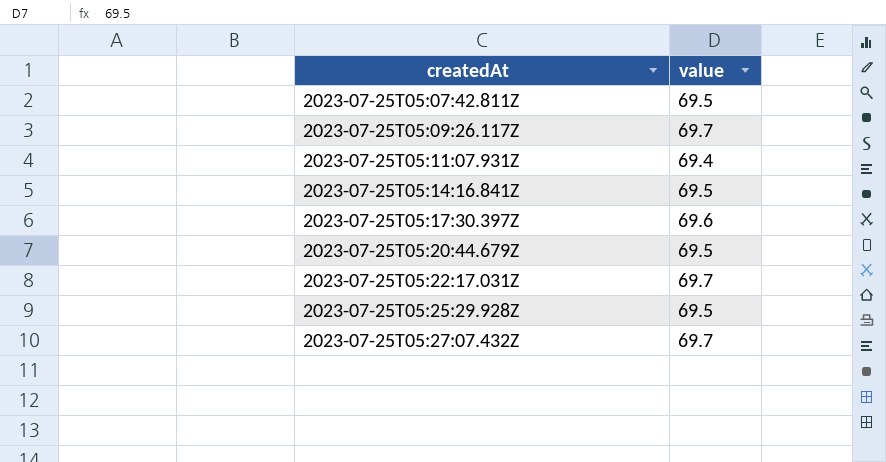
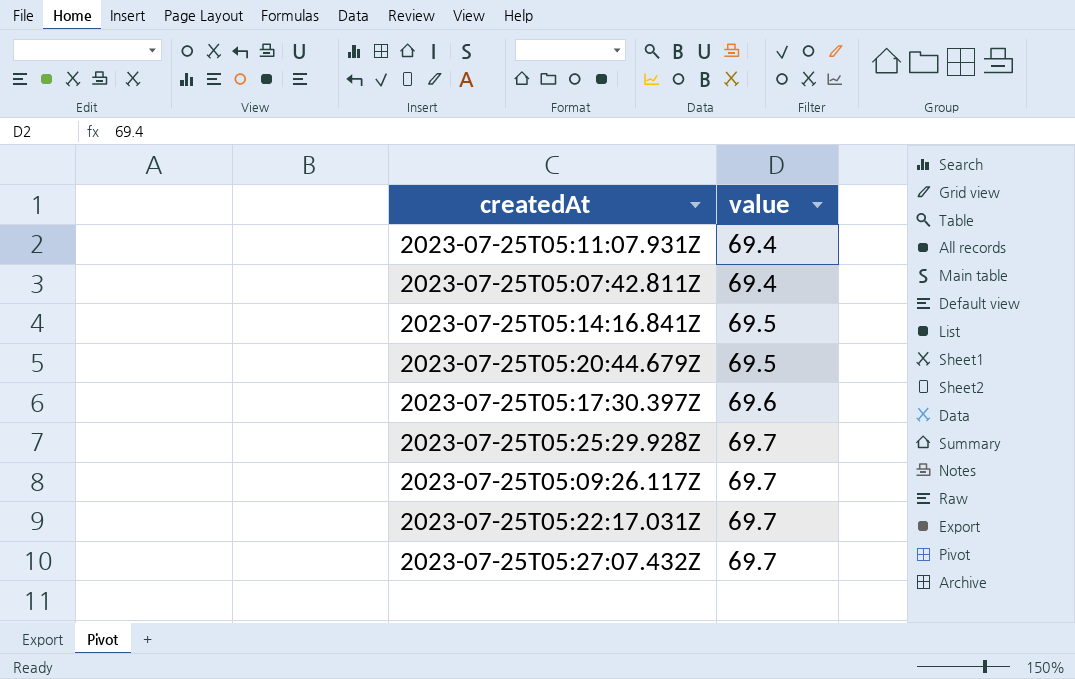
row order: createdAt ascending -> value ascending
2023-07-25T05:07:42.811Z | value: 69.5 -> 69.4
2023-07-25T05:25:29.928Z | value: 69.5 -> 69.7

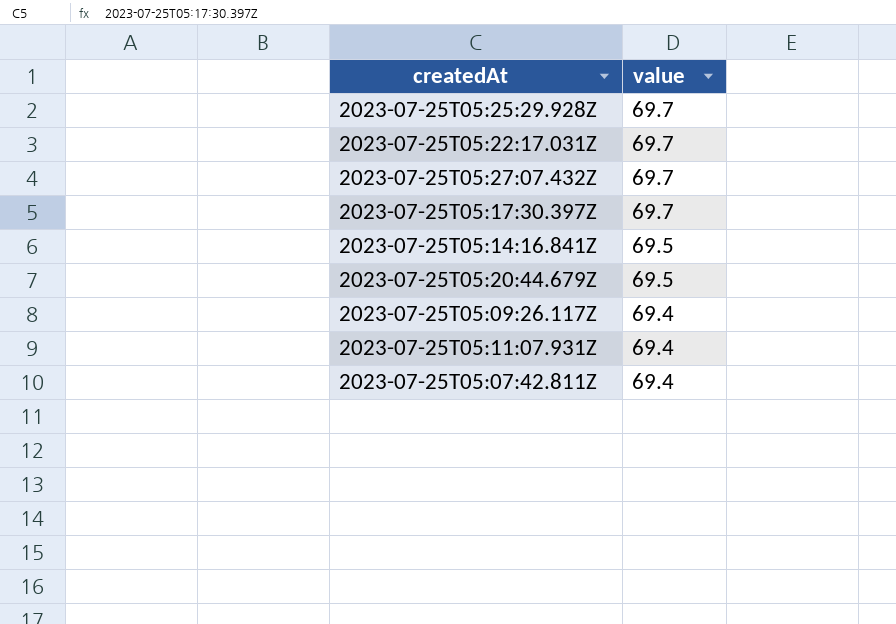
row order: value ascending -> value descending
2023-07-25T05:17:30.397Z | value: 69.6 -> 69.7
2023-07-25T05:09:26.117Z | value: 69.7 -> 69.4

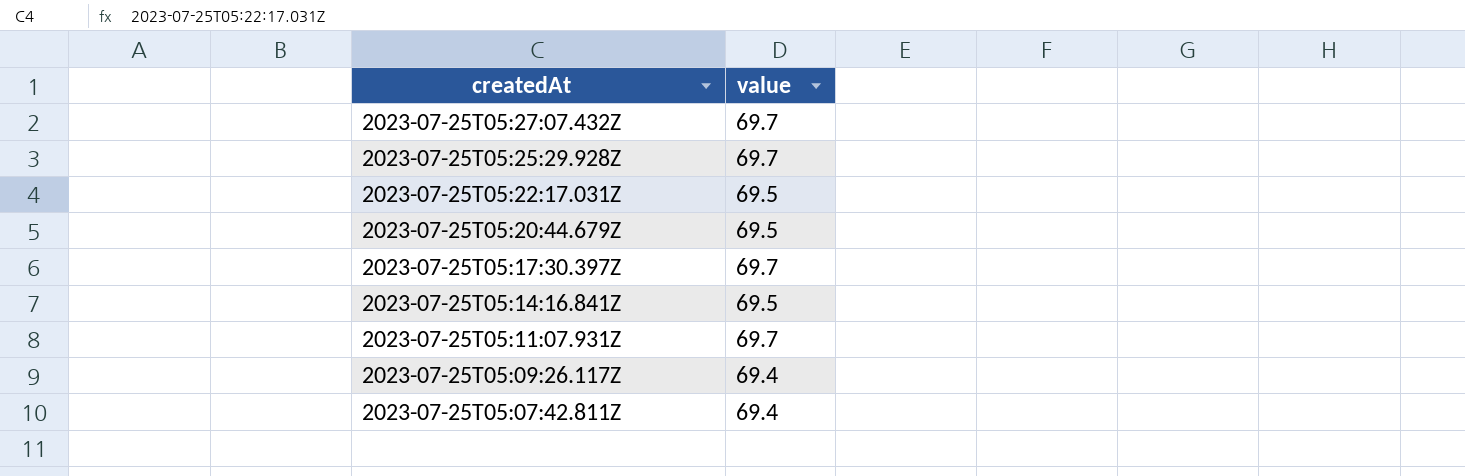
row order: value descending -> createdAt descending
2023-07-25T05:22:17.031Z | value: 69.7 -> 69.5
2023-07-25T05:11:07.931Z | value: 69.4 -> 69.7

